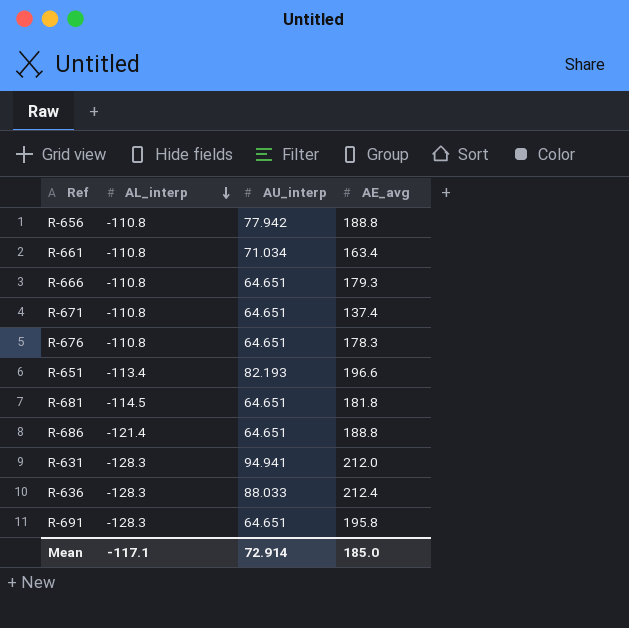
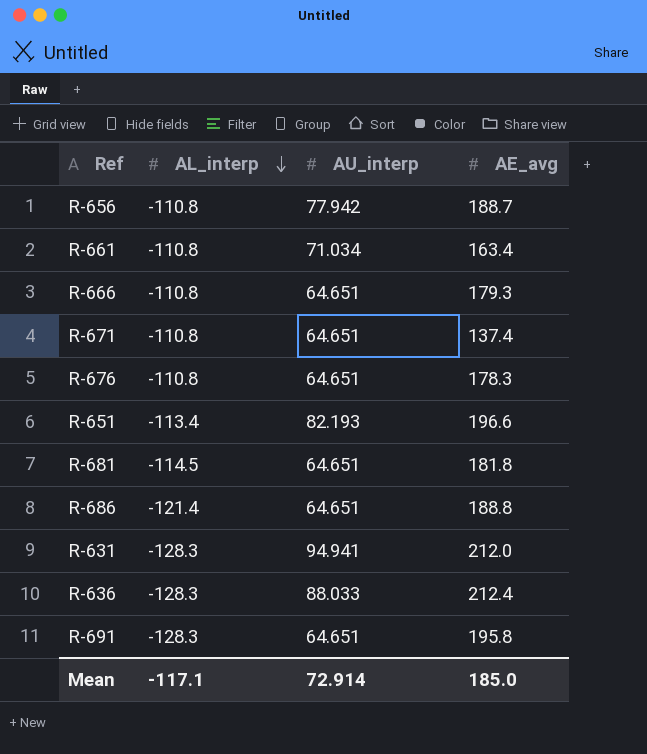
R-656 | AE_avg: 188.8 -> 188.7

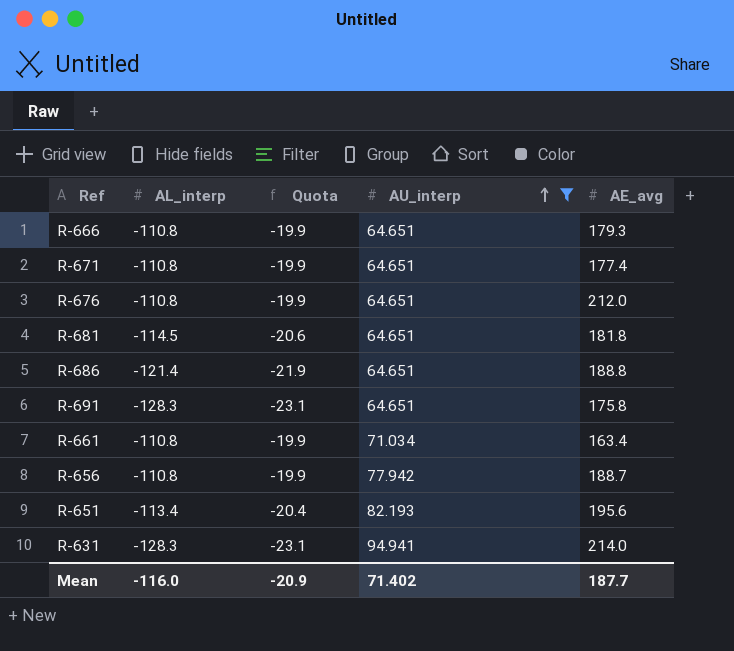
filter: none -> AU_interp != 88.033
row order: AL_interp descending -> AU_interp ascending
column Quota | formula: none -> [AL_interp] * 0.18
R-671 | AE_avg: 137.4 -> 177.4
R-676 | AE_avg: 178.3 -> 212.0
R-691 | AE_avg: 195.8 -> 175.8
R-651 | AE_avg: 196.6 -> 195.6
R-631 | AE_avg: 212.0 -> 214.0
Mean | AL_interp: -117.1 -> -116.0
Mean | AU_interp: 72.914 -> 71.402
Mean | AE_avg: 185.0 -> 187.7

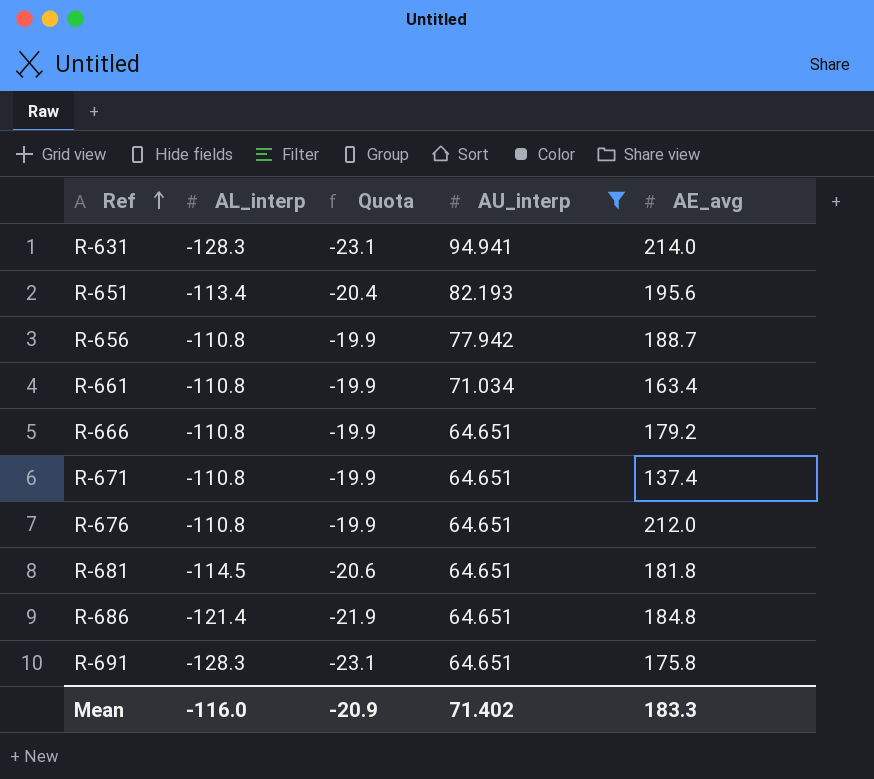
row order: AU_interp ascending -> Ref ascending
R-666 | AE_avg: 179.3 -> 179.2
R-671 | AE_avg: 177.4 -> 137.4
R-686 | AE_avg: 188.8 -> 184.8
Mean | AE_avg: 187.7 -> 183.3

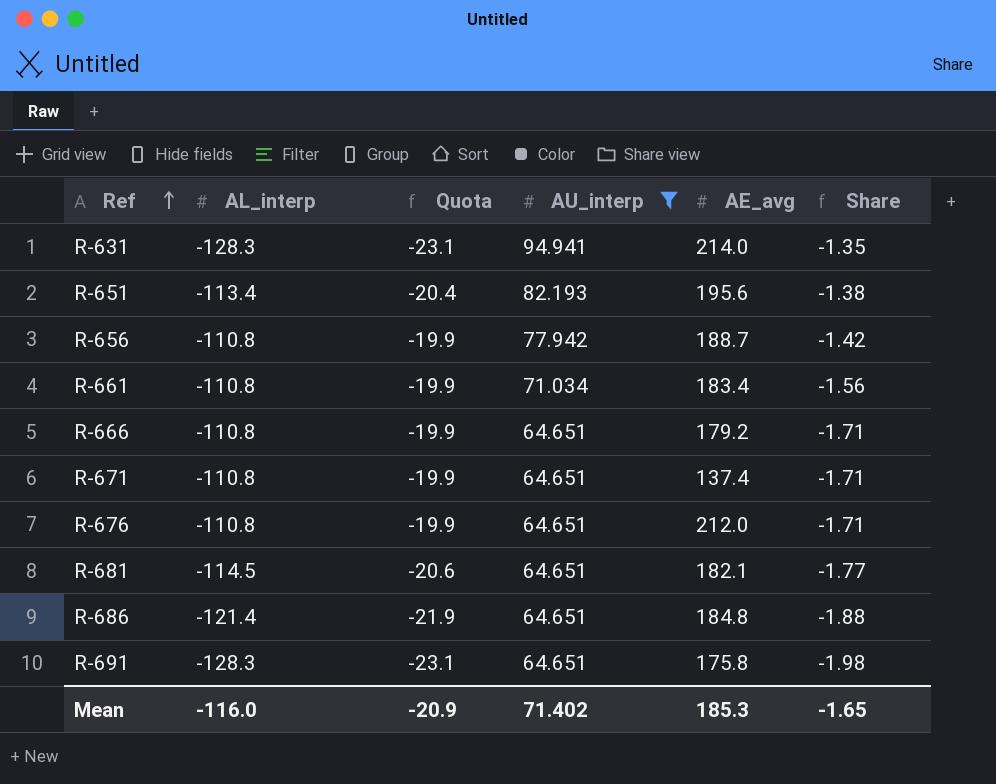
column Share | formula: none -> [AL_interp] / [AU_interp]
R-661 | AE_avg: 163.4 -> 183.4
R-681 | AE_avg: 181.8 -> 182.1
Mean | AE_avg: 183.3 -> 185.3

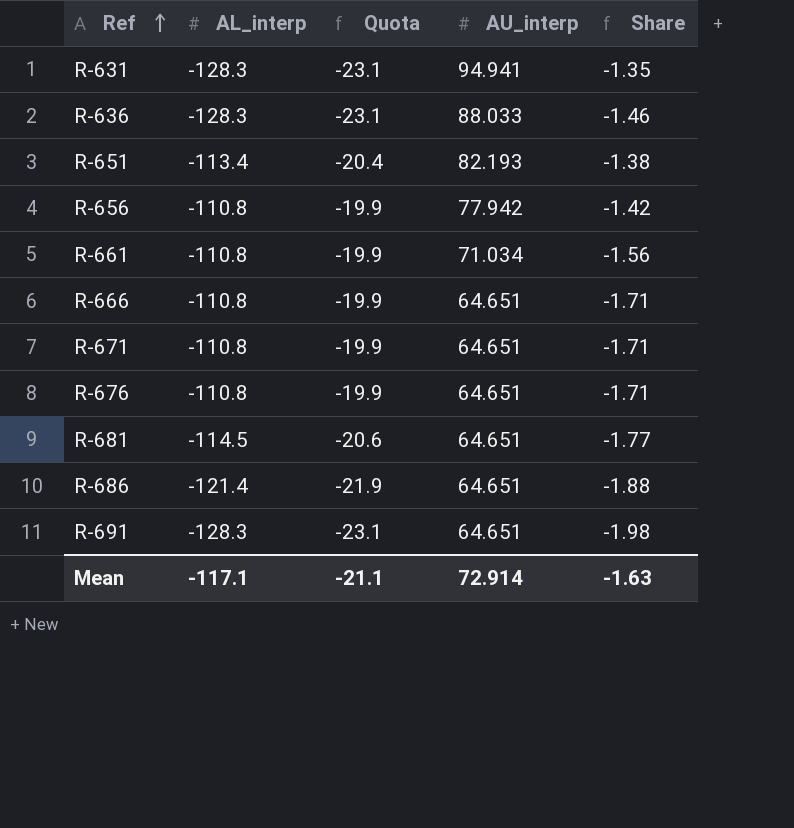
filter: AU_interp != 88.033 -> none
column AE_avg | position: 5 -> none
Mean | AL_interp: -116.0 -> -117.1
Mean | Quota: -20.9 -> -21.1
Mean | AU_interp: 71.402 -> 72.914
Mean | Share: -1.65 -> -1.63

